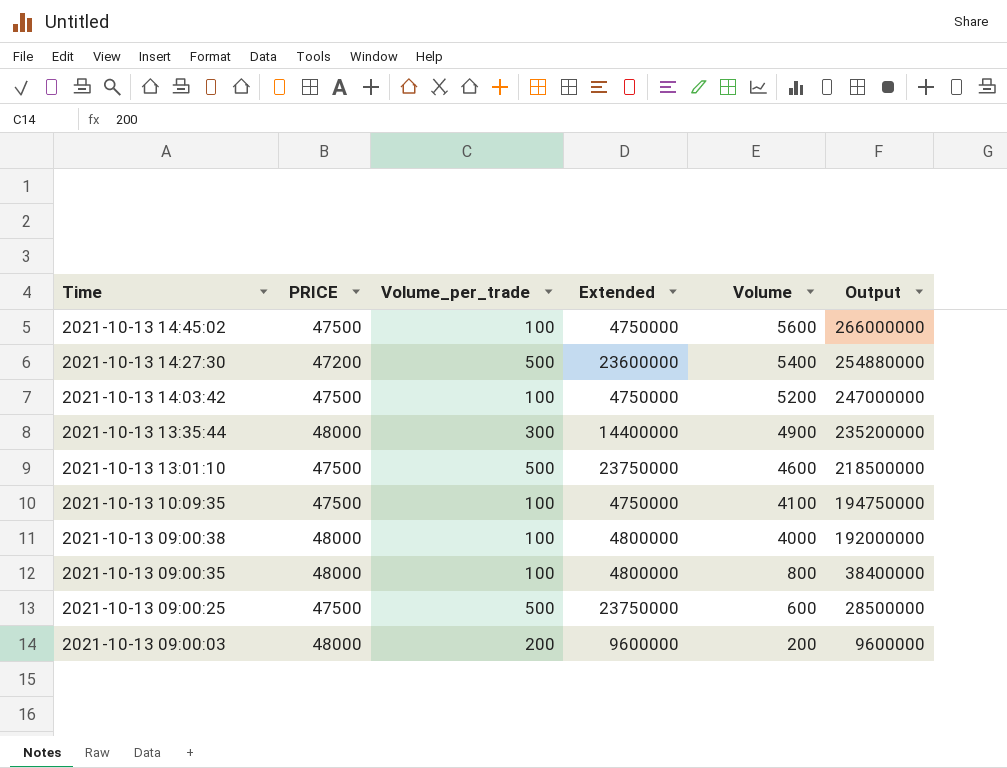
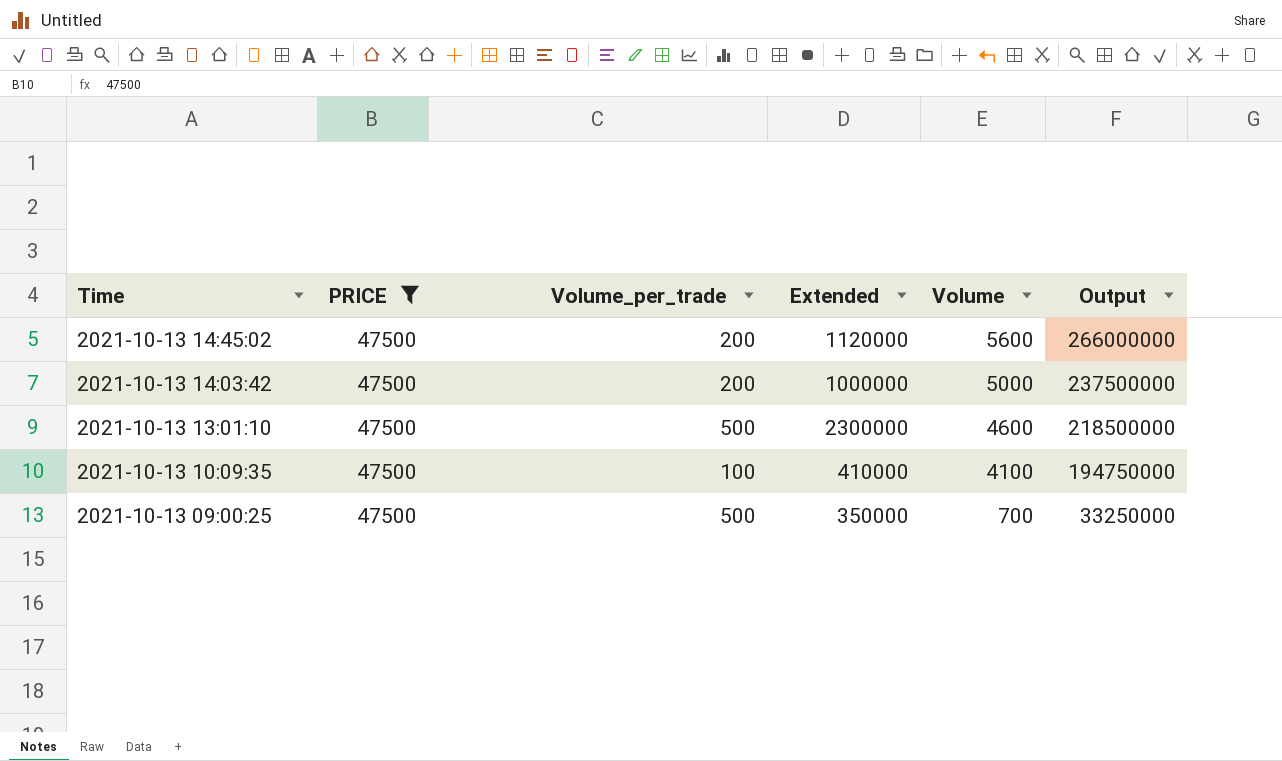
filter: none -> PRICE = 47500
column Extended | formula: [PRICE] * [Volume_per_trade] -> [Volume_per_trade] * [Volume]
2021-10-13 14:45:02 | Volume_per_trade: 100 -> 200
2021-10-13 14:03:42 | Volume_per_trade: 100 -> 200
2021-10-13 14:03:42 | Volume: 5200 -> 5000
2021-10-13 14:03:42 | Output: 247000000 -> 237500000
2021-10-13 09:00:25 | Volume: 600 -> 700
2021-10-13 09:00:25 | Output: 28500000 -> 33250000

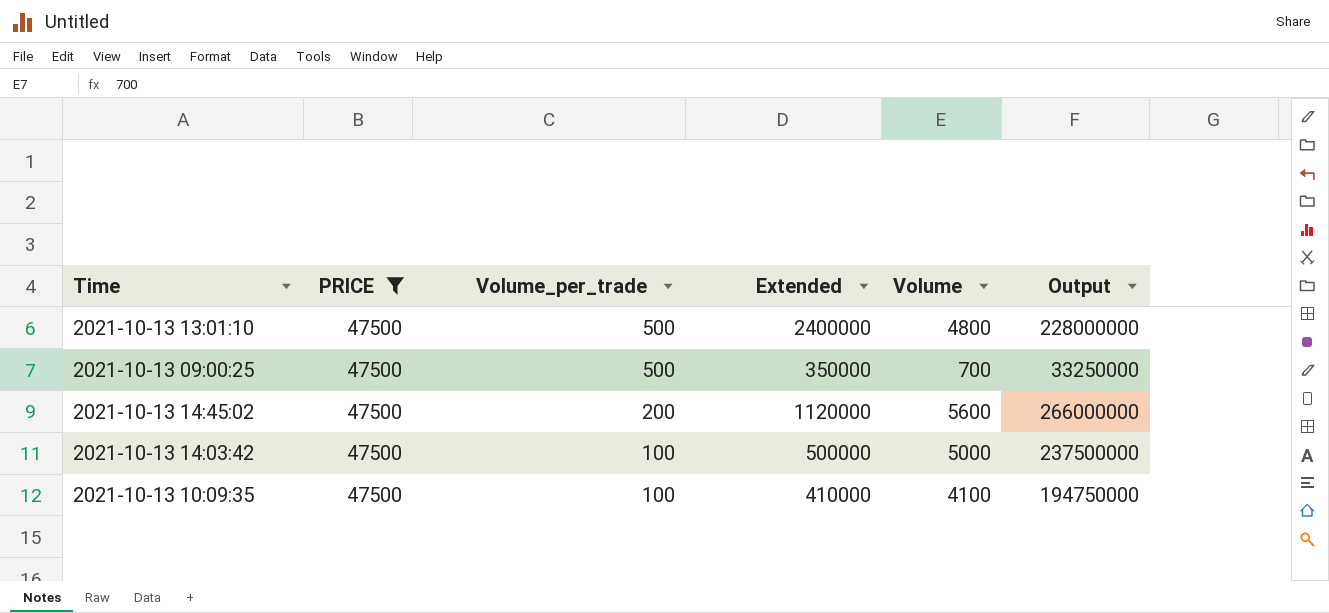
row order: Time descending -> Volume_per_trade descending
2021-10-13 13:01:10 | Extended: 2300000 -> 2400000
2021-10-13 13:01:10 | Volume: 4600 -> 4800
2021-10-13 13:01:10 | Output: 218500000 -> 228000000
2021-10-13 14:03:42 | Volume_per_trade: 200 -> 100
2021-10-13 14:03:42 | Extended: 1000000 -> 500000

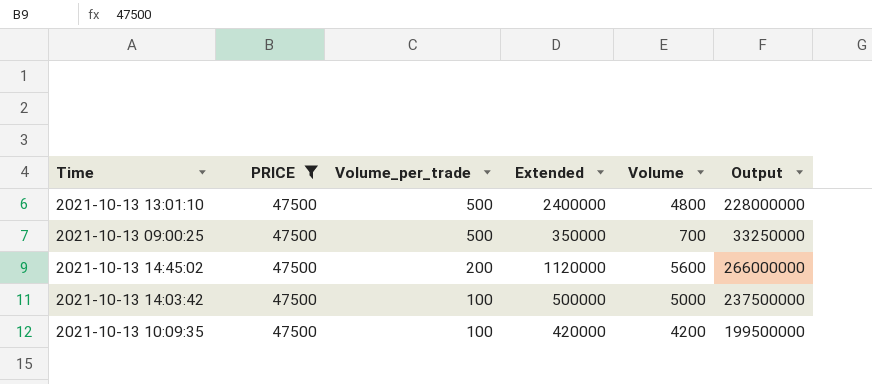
2021-10-13 10:09:35 | Extended: 410000 -> 420000
2021-10-13 10:09:35 | Volume: 4100 -> 4200
2021-10-13 10:09:35 | Output: 194750000 -> 199500000

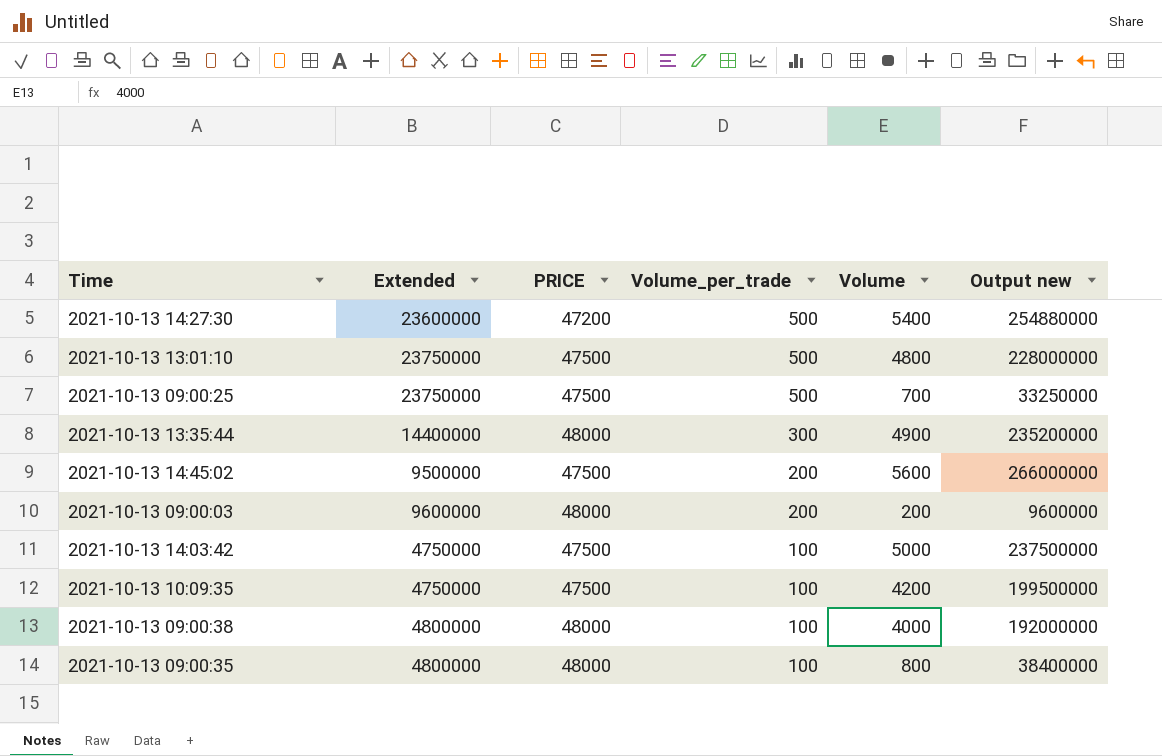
filter: PRICE = 47500 -> none
column Extended | formula: [Volume_per_trade] * [Volume] -> [PRICE] * [Volume_per_trade]
column Extended | position: 4 -> 2
column name: Output -> Output new

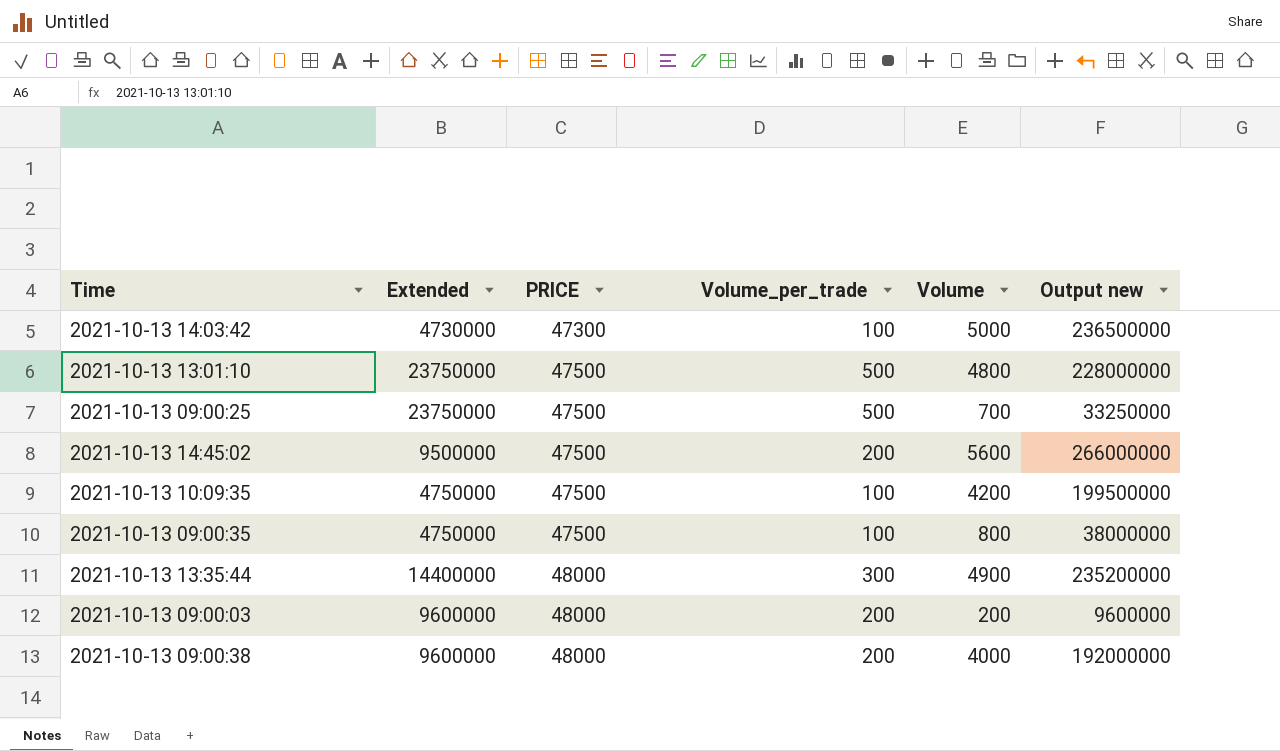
row order: Volume_per_trade descending -> PRICE ascending
row 2021-10-13 14:27:30: 23600000 | 47200 | 500 | 5400 | 254880000 -> none
2021-10-13 14:03:42 | Extended: 4750000 -> 4730000
2021-10-13 14:03:42 | PRICE: 47500 -> 47300
2021-10-13 14:03:42 | Output new: 237500000 -> 236500000
2021-10-13 09:00:35 | Extended: 4800000 -> 4750000
2021-10-13 09:00:35 | PRICE: 48000 -> 47500
2021-10-13 09:00:35 | Output new: 38400000 -> 38000000
2021-10-13 09:00:38 | Extended: 4800000 -> 9600000
2021-10-13 09:00:38 | Volume_per_trade: 100 -> 200

